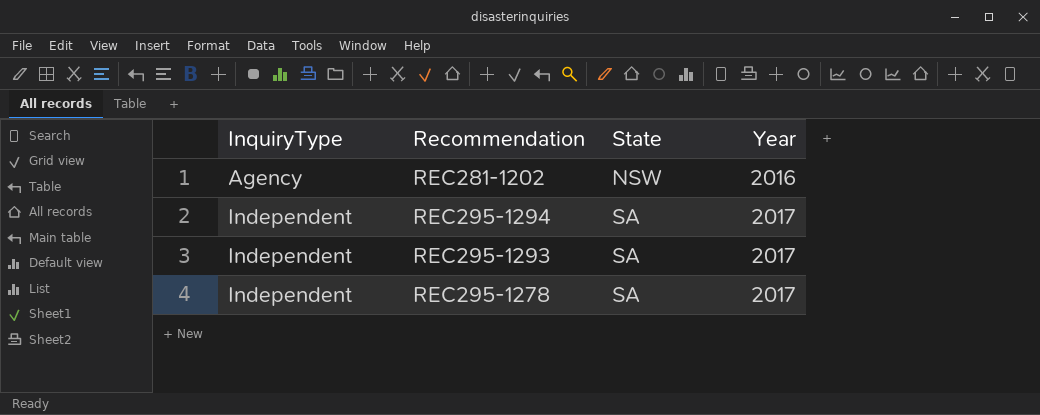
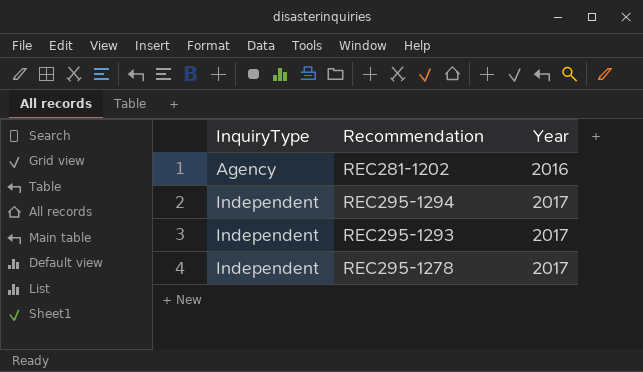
column State | position: 3 -> none

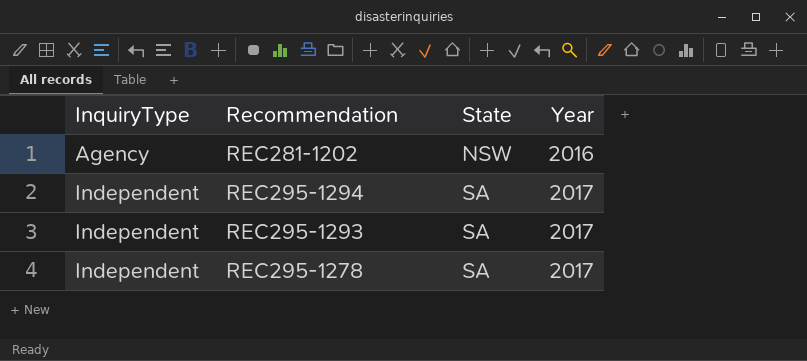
column State | position: none -> 3

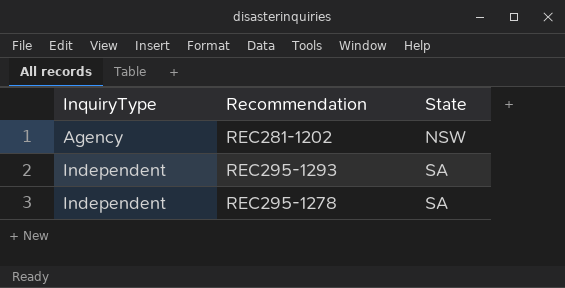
column Year | position: 4 -> none
row REC295-1294: Independent | SA | 2017 -> none

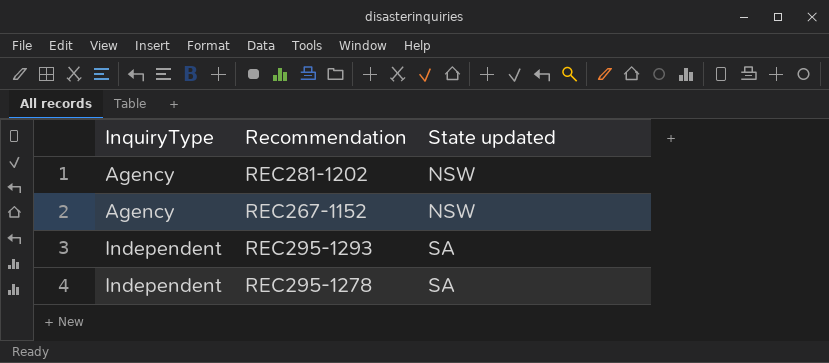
column name: State -> State updated
row REC267-1152: none -> Agency | NSW

